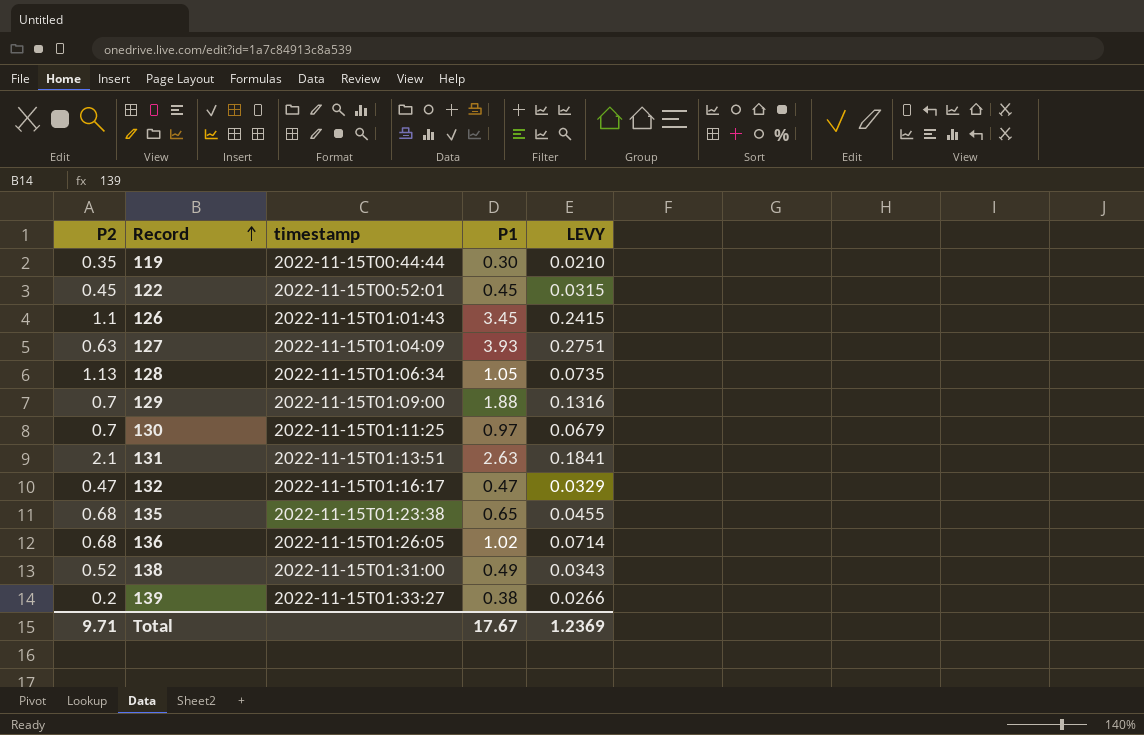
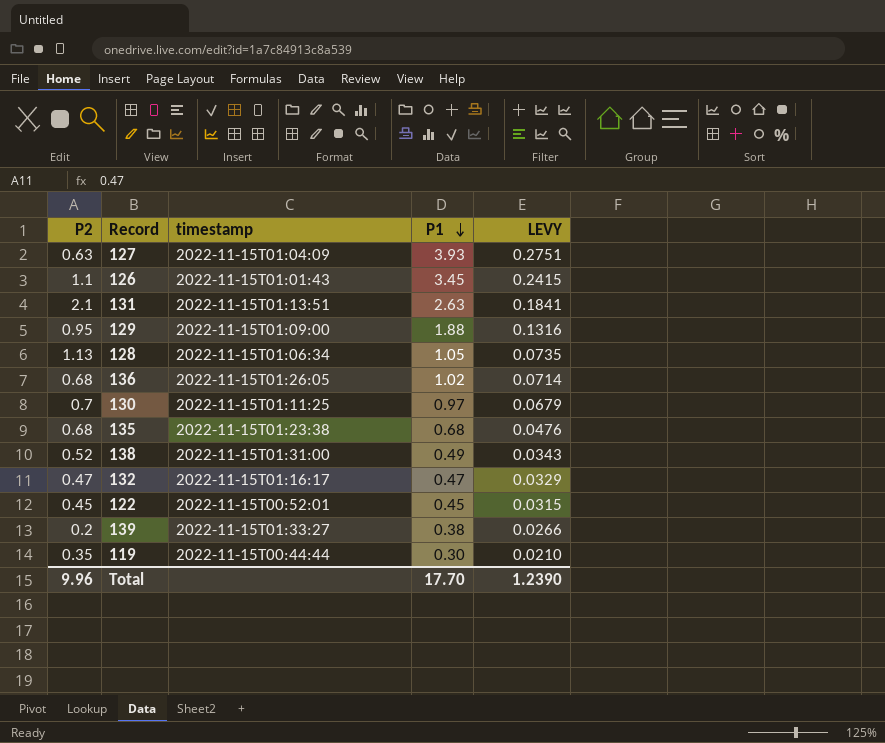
row order: Record ascending -> P1 descending
129 | P2: 0.7 -> 0.95
135 | P1: 0.65 -> 0.68
135 | LEVY: 0.0455 -> 0.0476
Total | P2: 9.71 -> 9.96
Total | P1: 17.67 -> 17.70
Total | LEVY: 1.2369 -> 1.2390

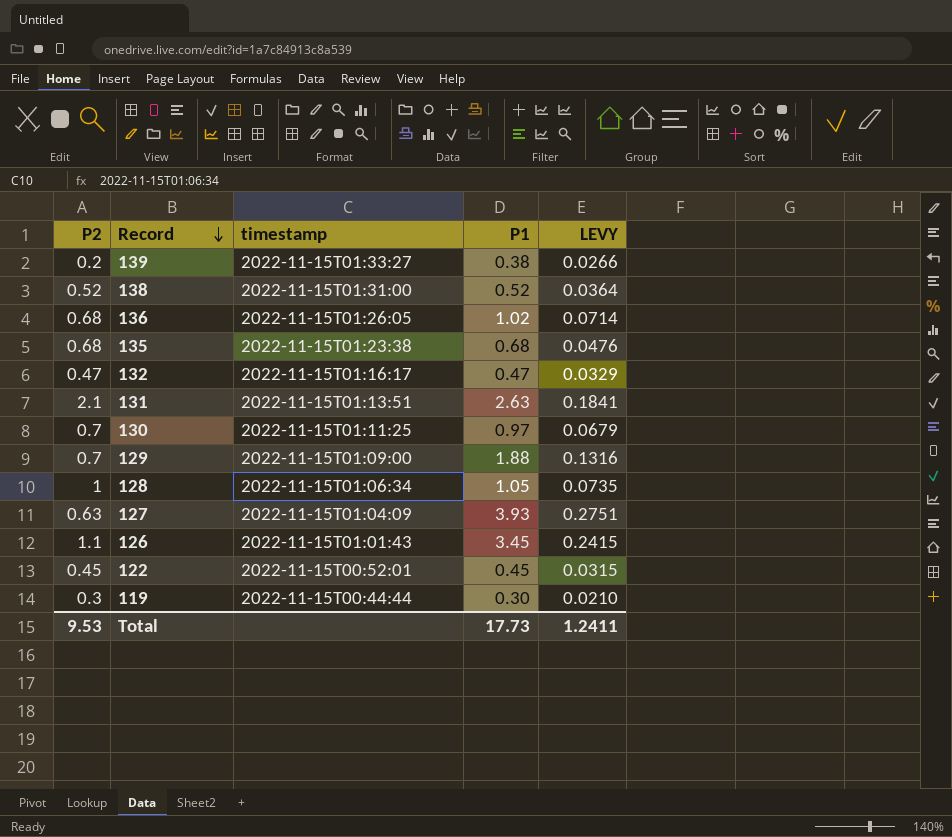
row order: P1 descending -> Record descending
138 | P1: 0.49 -> 0.52
138 | LEVY: 0.0343 -> 0.0364
129 | P2: 0.95 -> 0.7
128 | P2: 1.13 -> 1
119 | P2: 0.35 -> 0.3
Total | P2: 9.96 -> 9.53
Total | P1: 17.70 -> 17.73
Total | LEVY: 1.2390 -> 1.2411

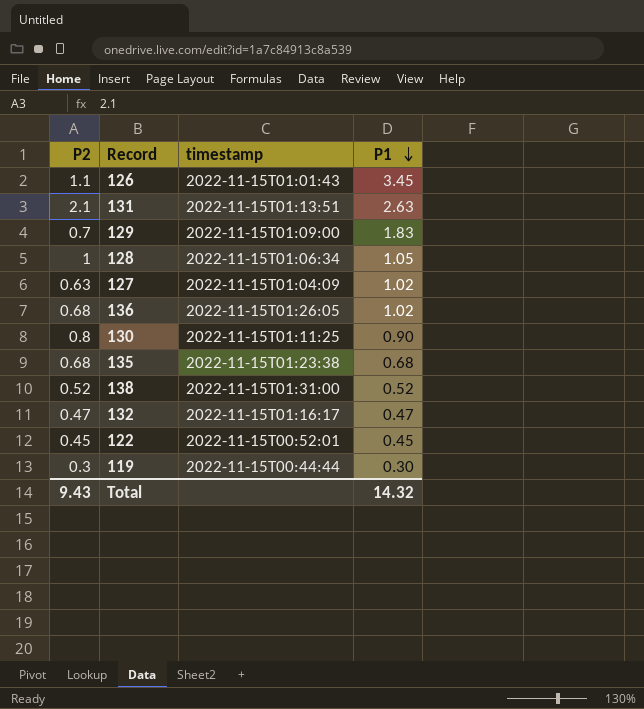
row order: Record descending -> P1 descending
column LEVY | formula: [P1] * 0.07 -> none
row 139: 0.2 | 2022-11-15T01:33:27 | 0.38 | 0.0266 -> none
129 | P1: 1.88 -> 1.83
127 | P1: 3.93 -> 1.02
130 | P2: 0.7 -> 0.8
130 | P1: 0.97 -> 0.90
Total | P2: 9.53 -> 9.43
Total | P1: 17.73 -> 14.32

